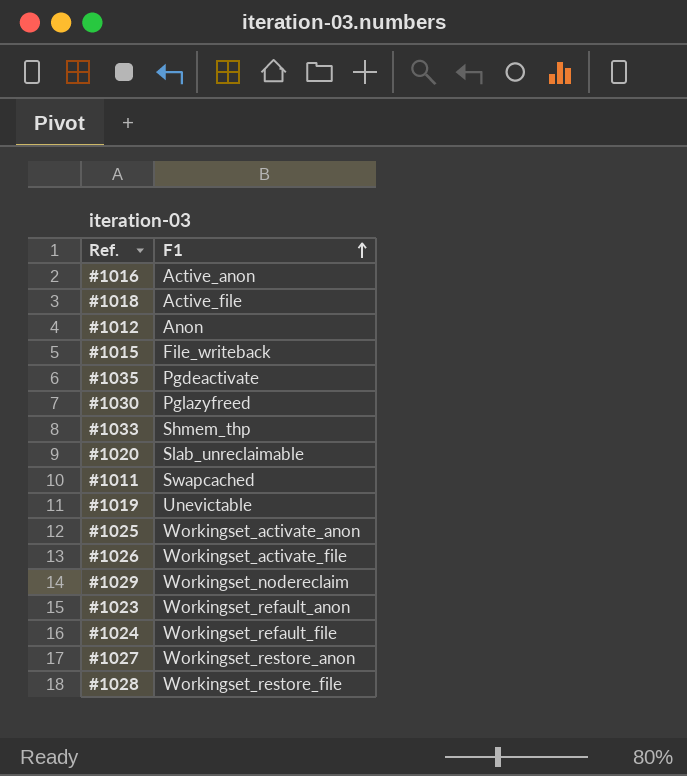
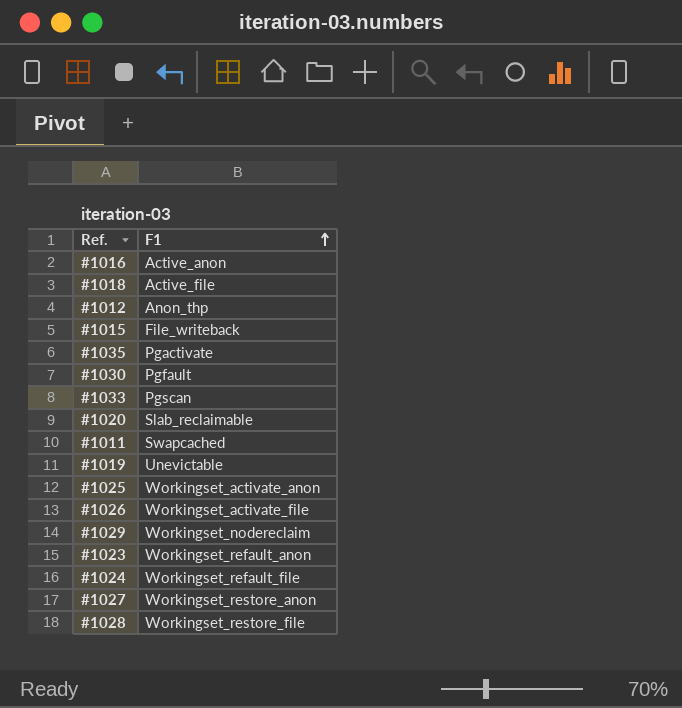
#1012 | F1: Anon -> Anon_thp
#1035 | F1: Pgdeactivate -> Pgactivate
#1030 | F1: Pglazyfreed -> Pgfault
#1033 | F1: Shmem_thp -> Pgscan
#1020 | F1: Slab_unreclaimable -> Slab_reclaimable

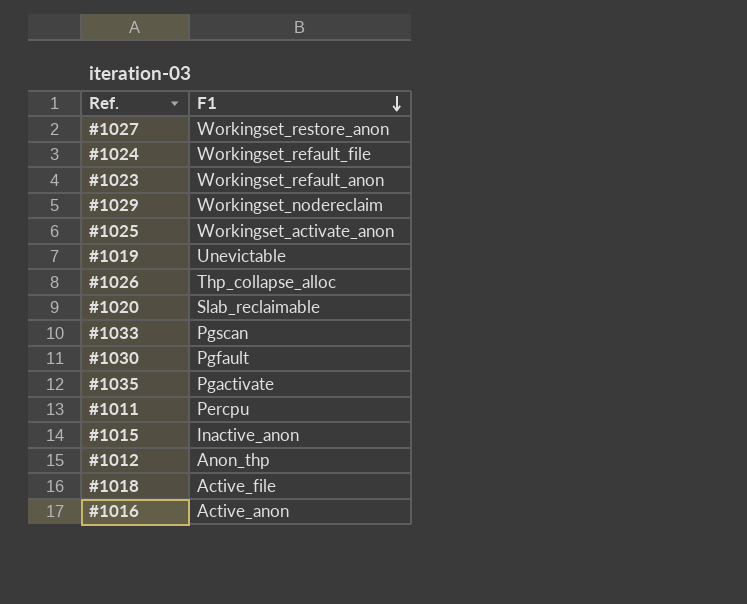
row order: F1 ascending -> F1 descending
row #1028: Workingset_restore_file -> none
#1026 | F1: Workingset_activate_file -> Thp_collapse_alloc
#1011 | F1: Swapcached -> Percpu
#1015 | F1: File_writeback -> Inactive_anon

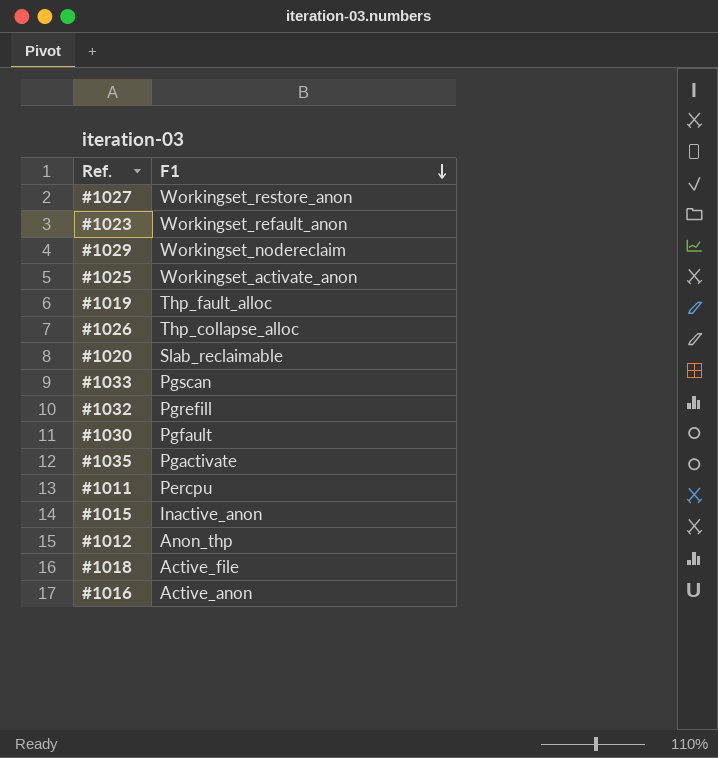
row #1024: Workingset_refault_file -> none
#1019 | F1: Unevictable -> Thp_fault_alloc
row #1032: none -> Pgrefill

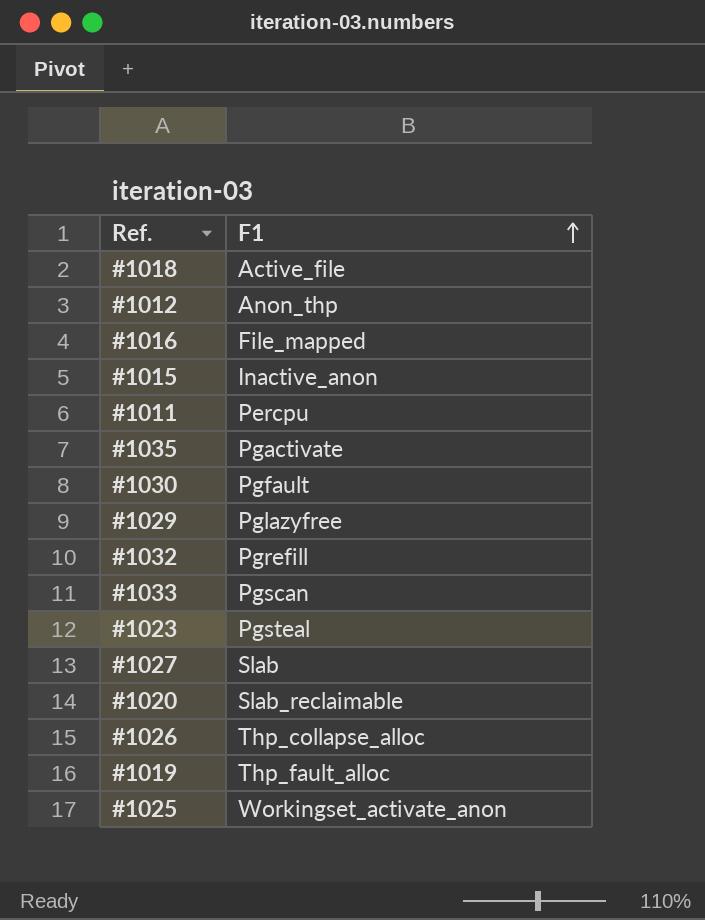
row order: F1 descending -> F1 ascending
#1016 | F1: Active_anon -> File_mapped
#1029 | F1: Workingset_nodereclaim -> Pglazyfree
#1023 | F1: Workingset_refault_anon -> Pgsteal
#1027 | F1: Workingset_restore_anon -> Slab

